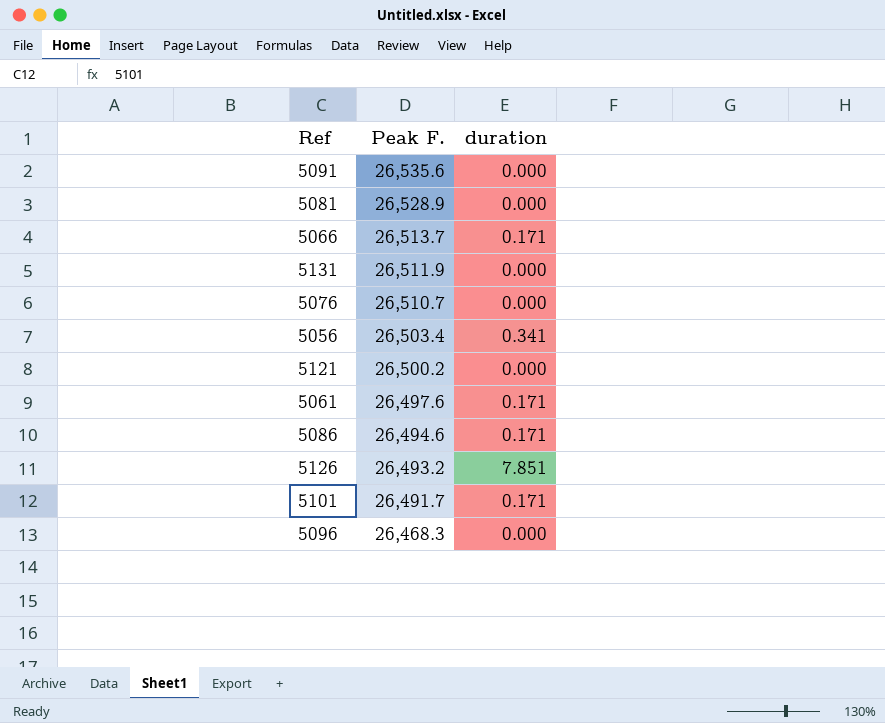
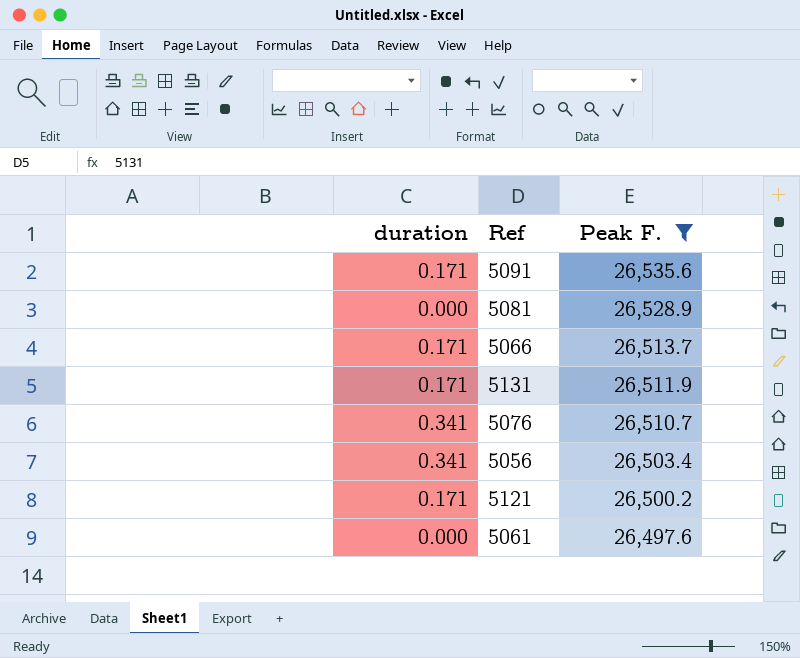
filter: none -> Peak F. >= 26,497.6
column duration | position: 3 -> 1
5091 | duration: 0.000 -> 0.171
5131 | duration: 0.000 -> 0.171
5076 | duration: 0.000 -> 0.341
5121 | duration: 0.000 -> 0.171
5061 | duration: 0.171 -> 0.000

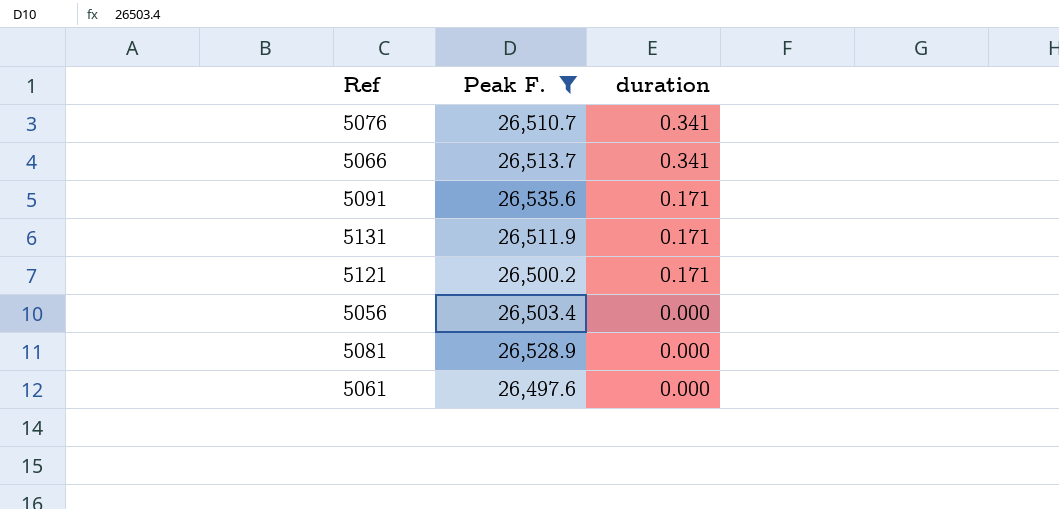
row order: Peak F. descending -> duration descending
column duration | position: 1 -> 3
5066 | duration: 0.171 -> 0.341
5056 | duration: 0.341 -> 0.000

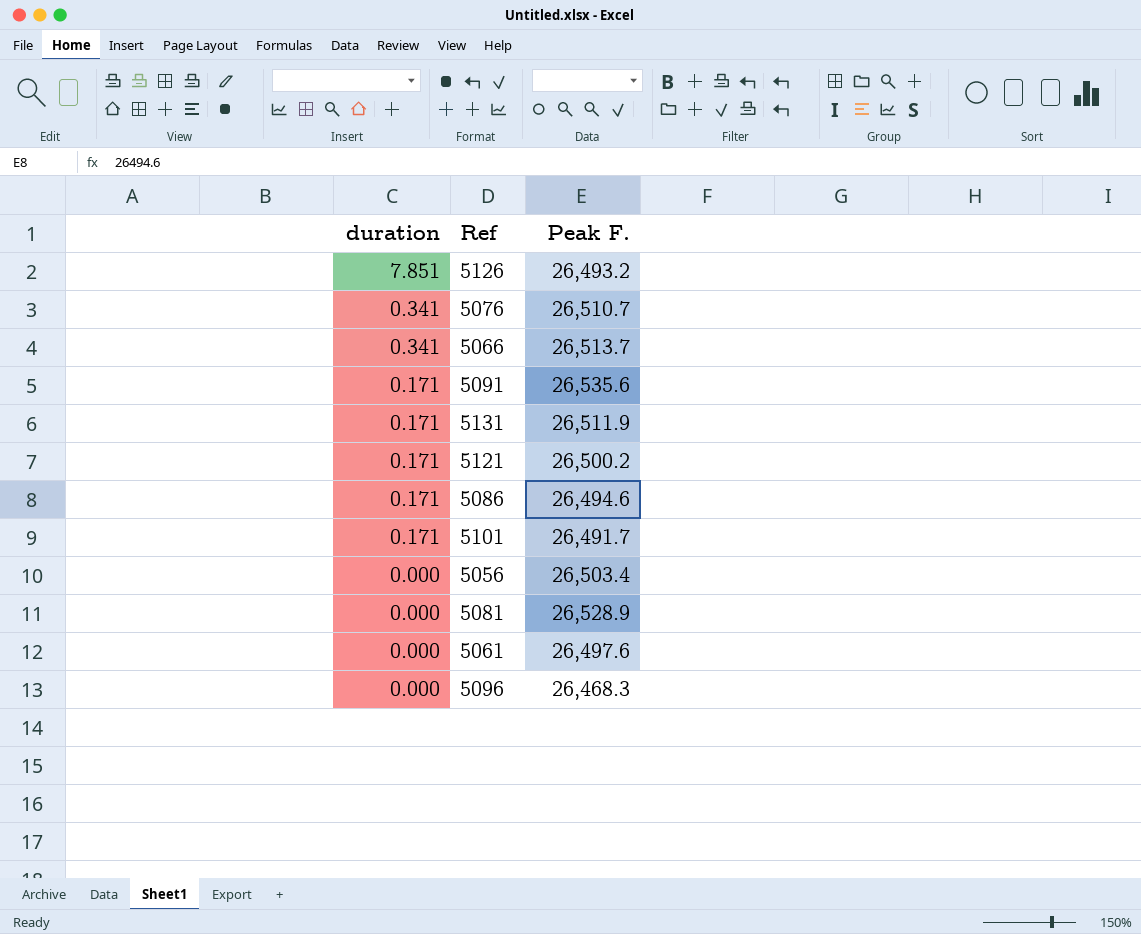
filter: Peak F. >= 26,497.6 -> none
column duration | position: 3 -> 1

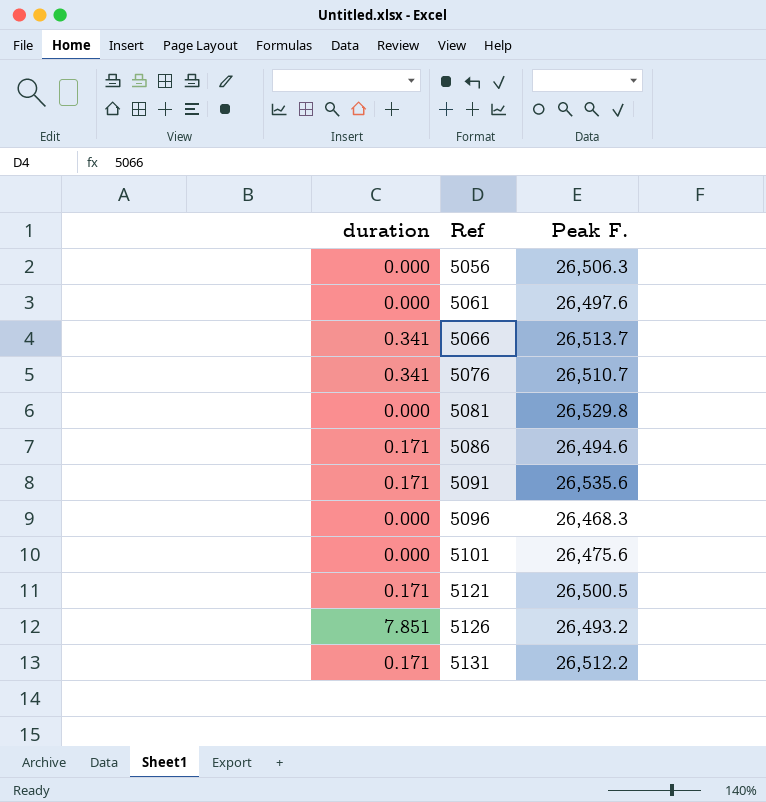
row order: duration descending -> Ref ascending
5056 | Peak F.: 26,503.4 -> 26,506.3
5081 | Peak F.: 26,528.9 -> 26,529.8
5101 | duration: 0.171 -> 0.000
5101 | Peak F.: 26,491.7 -> 26,475.6
5121 | Peak F.: 26,500.2 -> 26,500.5
5131 | Peak F.: 26,511.9 -> 26,512.2

